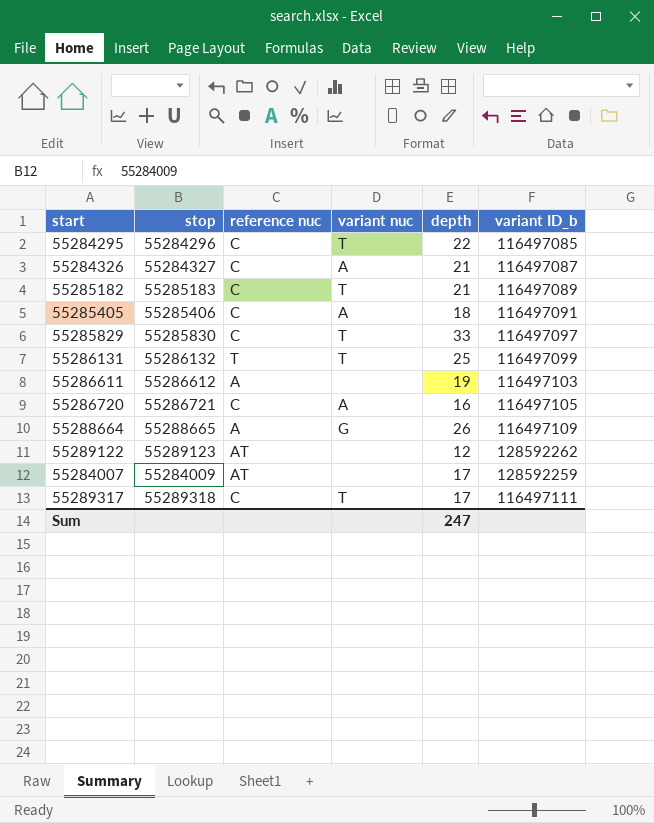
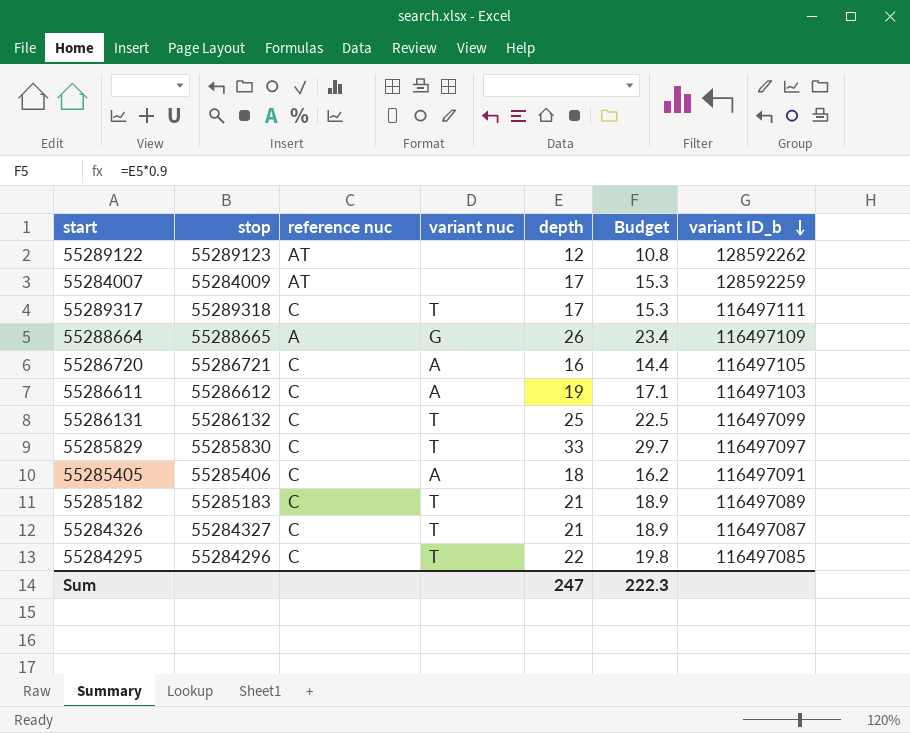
row order: none -> variant ID_b descending
column Budget | formula: none -> [depth] * 0.9
55286611 | reference nuc: A -> C
55286611 | variant nuc: none -> A
55286131 | reference nuc: T -> C
55284326 | variant nuc: A -> T

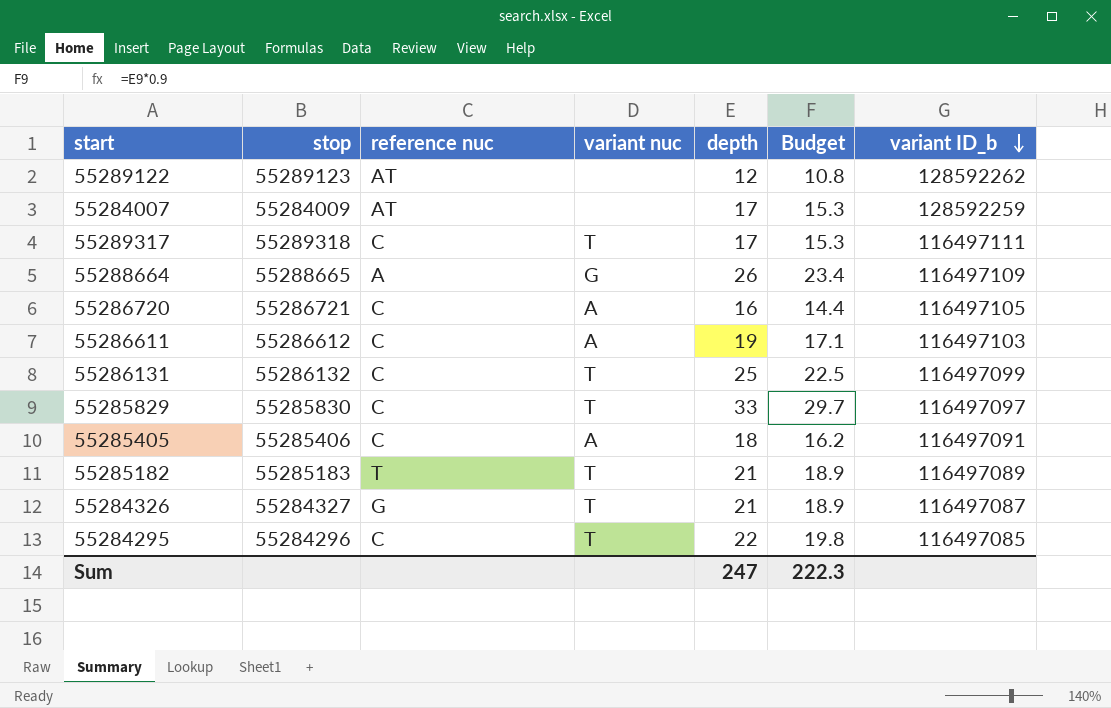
55285182 | reference nuc: C -> T
55284326 | reference nuc: C -> G

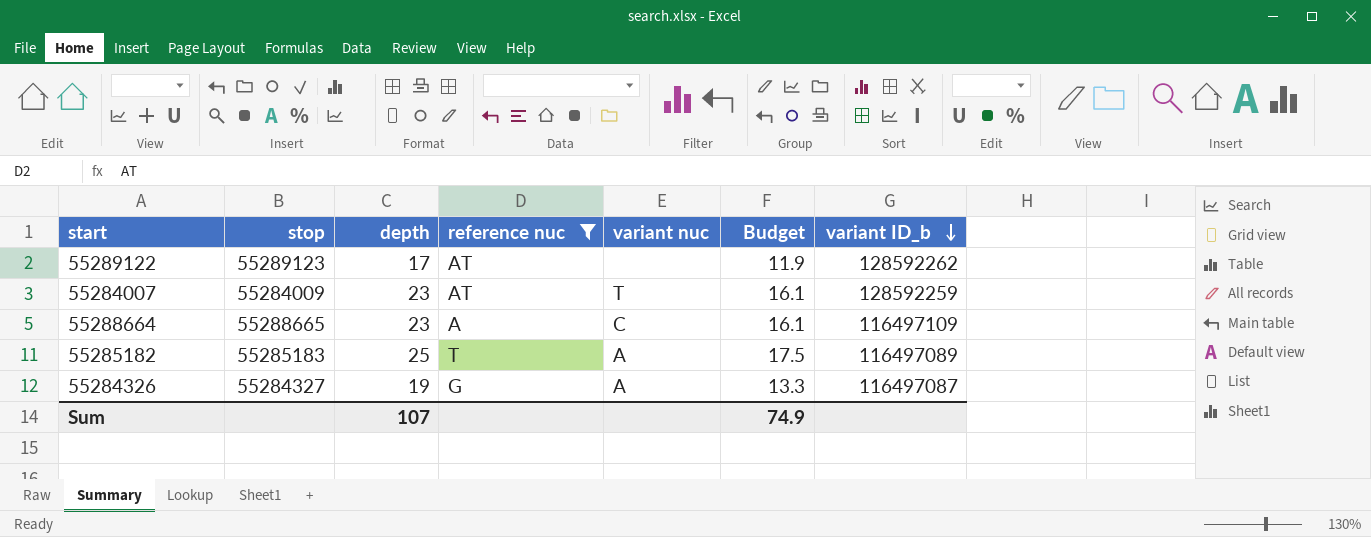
filter: none -> reference nuc != C
column depth | position: 5 -> 3
column Budget | formula: [depth] * 0.9 -> [depth] * 0.7
55289122 | depth: 12 -> 17
55284007 | depth: 17 -> 23
55284007 | variant nuc: none -> T
55288664 | depth: 26 -> 23
55288664 | variant nuc: G -> C
55285182 | depth: 21 -> 25
55285182 | variant nuc: T -> A
55284326 | depth: 21 -> 19
55284326 | variant nuc: T -> A
Sum | depth: 247 -> 107
Sum | Budget: 222.3 -> 74.9

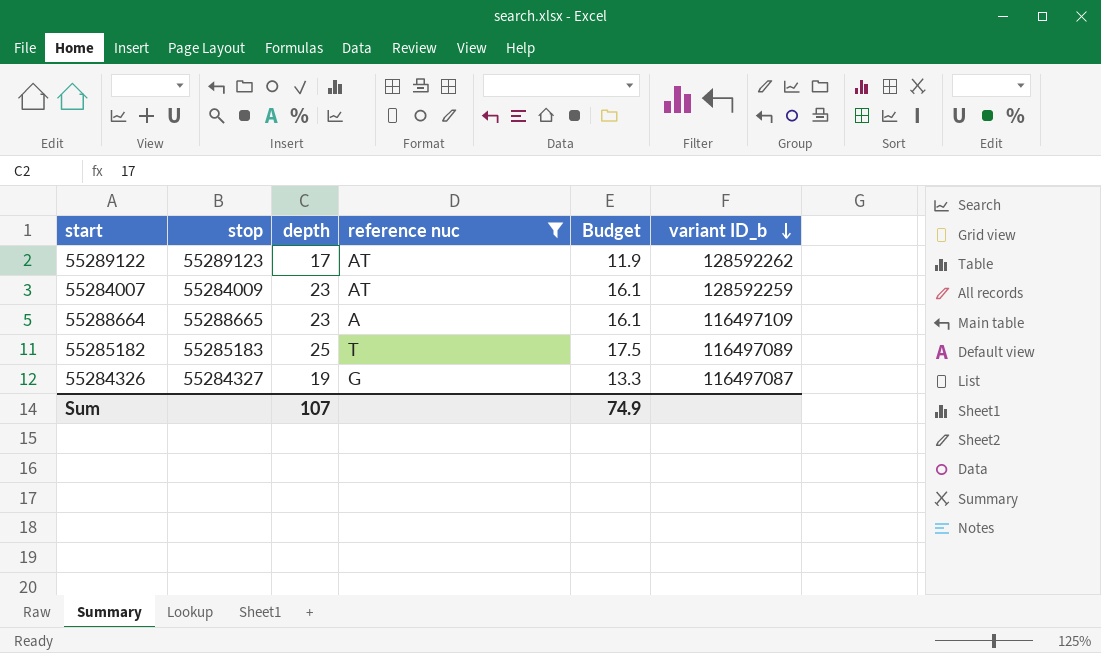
column variant nuc | position: 5 -> none

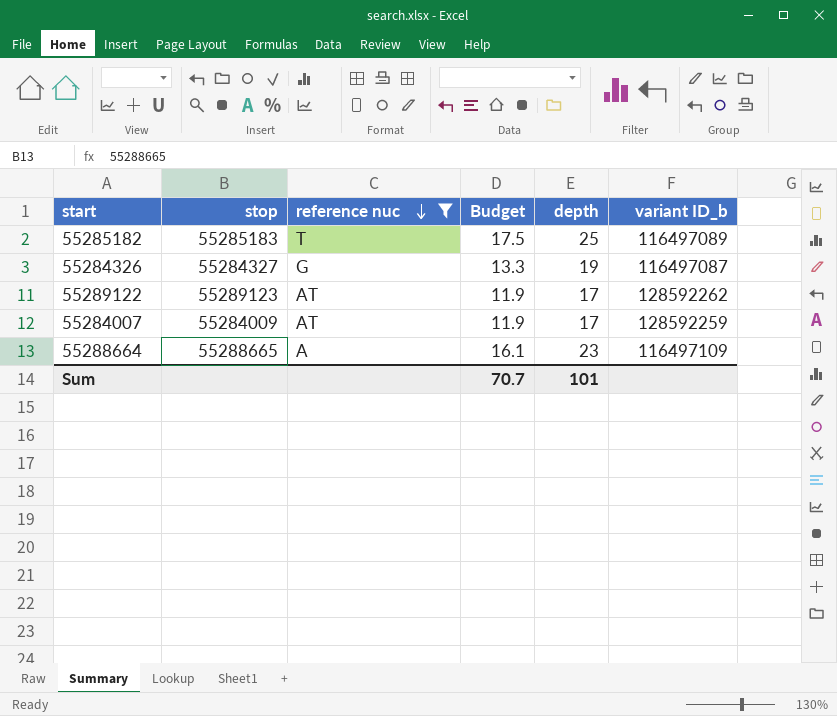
row order: variant ID_b descending -> reference nuc descending
column depth | position: 3 -> 5
55284007 | Budget: 16.1 -> 11.9
55284007 | depth: 23 -> 17
Sum | Budget: 74.9 -> 70.7
Sum | depth: 107 -> 101

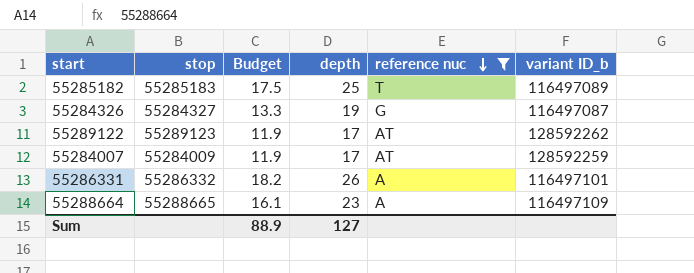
column reference nuc | position: 3 -> 5
row 55286331: none -> 55286332 | 18.2 | 26 | A | 116497101
Sum | Budget: 70.7 -> 88.9
Sum | depth: 101 -> 127

